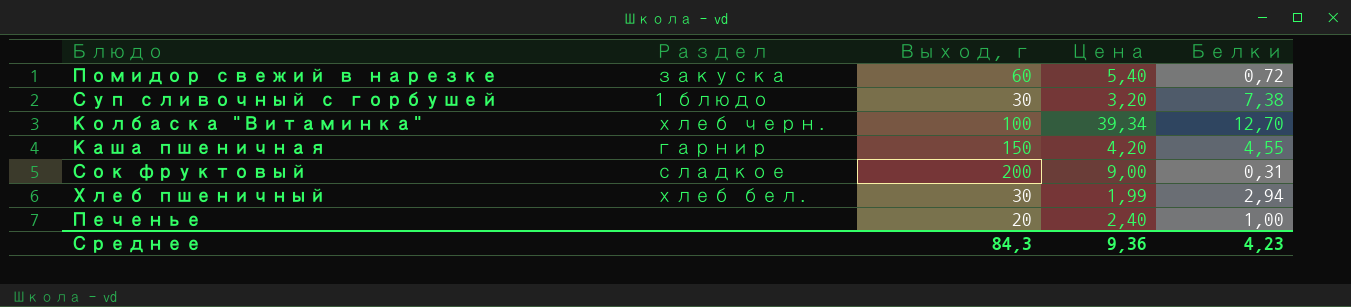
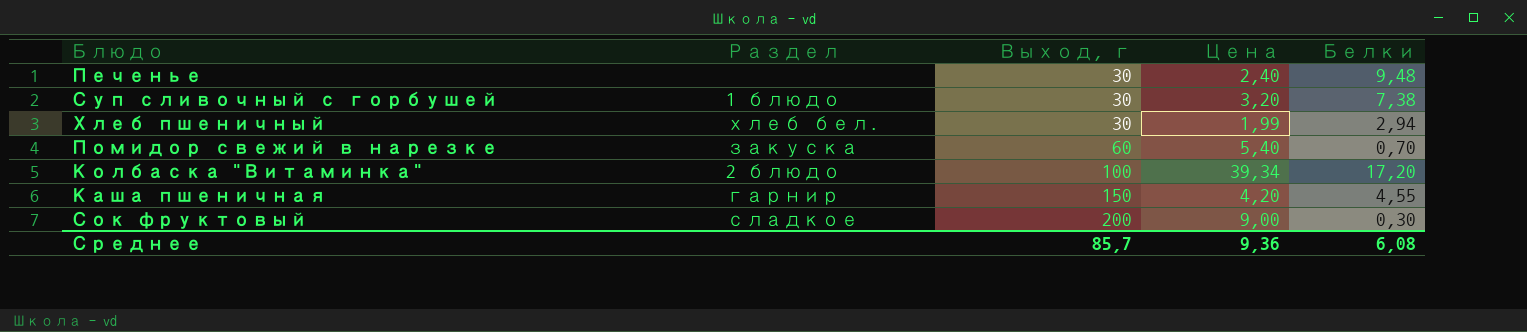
row order: none -> Выход, г ascending
Печенье | Выход, г: 20 -> 30
Печенье | Белки: 1,00 -> 9,48
Помидор свежий в нарезке | Белки: 0,72 -> 0,70
Колбаска "Витаминка" | Раздел: хлеб черн. -> 2 блюдо
Колбаска "Витаминка" | Белки: 12,70 -> 17,20
Сок фруктовый | Белки: 0,31 -> 0,30
Среднее | Выход, г: 84,3 -> 85,7
Среднее | Белки: 4,23 -> 6,08

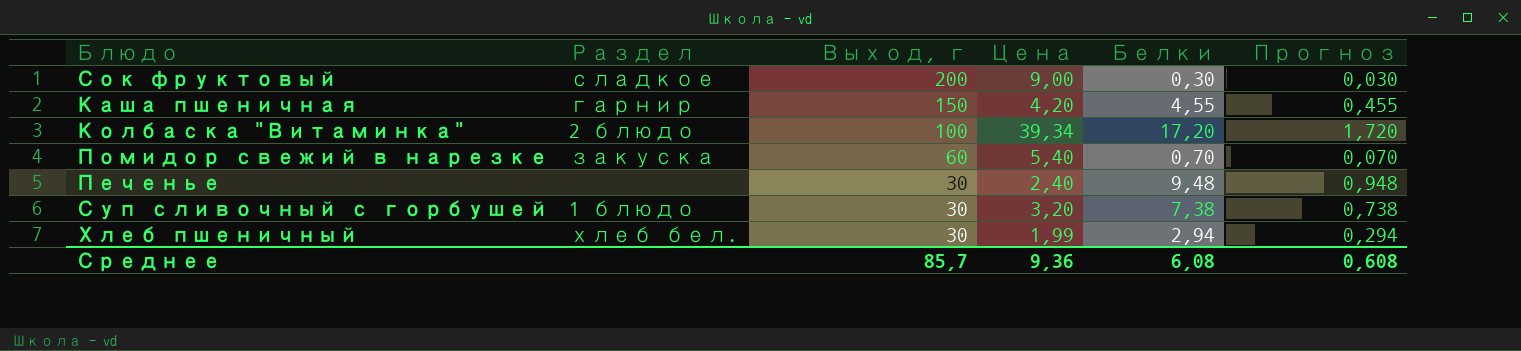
row order: Выход, г ascending -> Выход, г descending
column Прогноз | formula: none -> [Белки] * 0,1

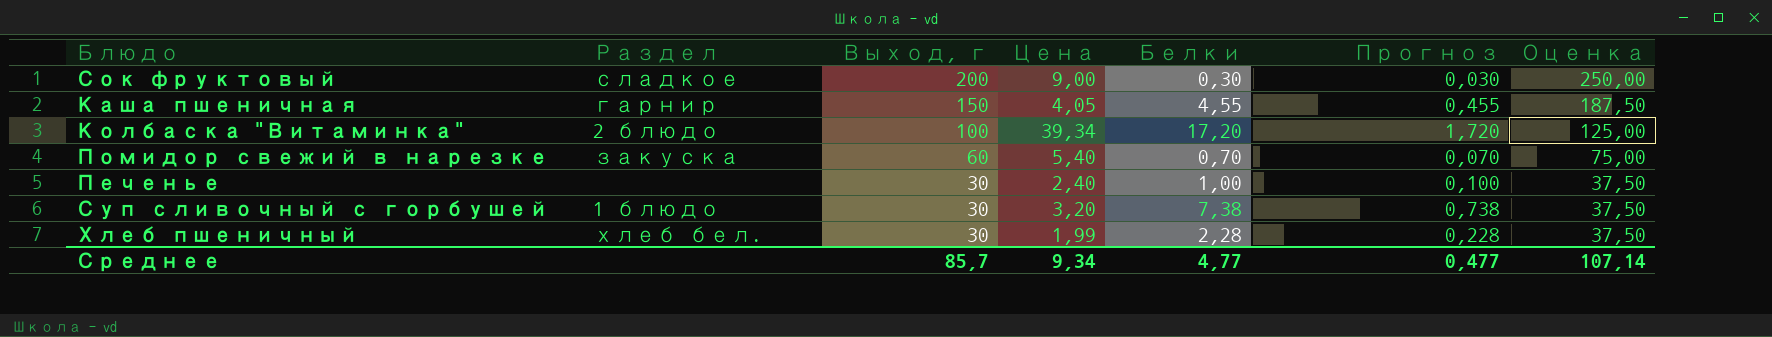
column Оценка | formula: none -> [Выход, г] * 1,25
Каша пшеничная | Цена: 4,20 -> 4,05
Печенье | Белки: 9,48 -> 1,00
Печенье | Прогноз: 0,948 -> 0,100
Хлеб пшеничный | Белки: 2,94 -> 2,28
Хлеб пшеничный | Прогноз: 0,294 -> 0,228
Среднее | Цена: 9,36 -> 9,34
Среднее | Белки: 6,08 -> 4,77
Среднее | Прогноз: 0,608 -> 0,477

